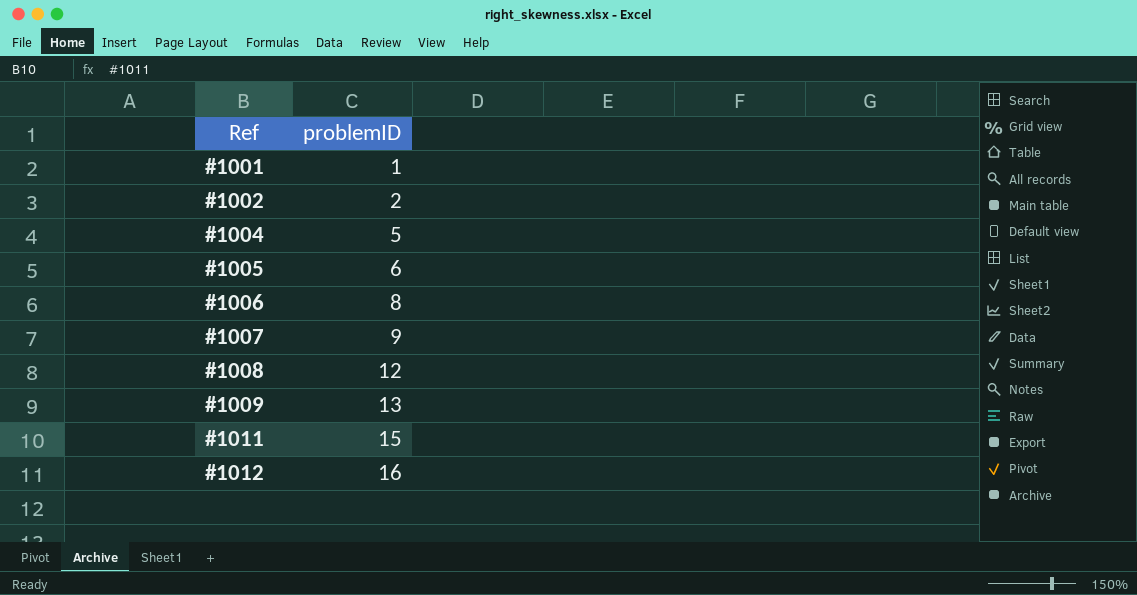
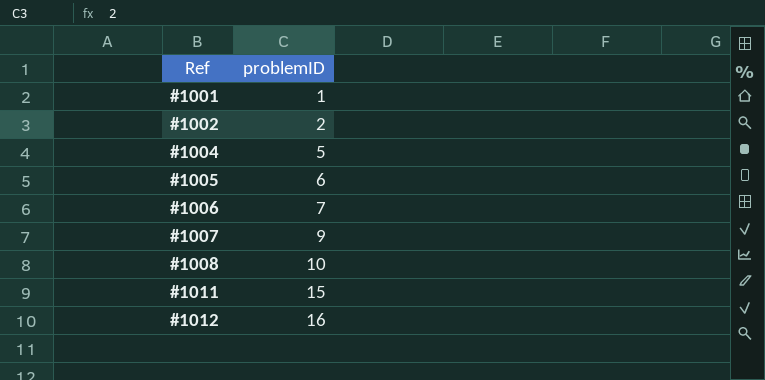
row #1009: 13 -> none
#1006 | problemID: 8 -> 7
#1008 | problemID: 12 -> 10

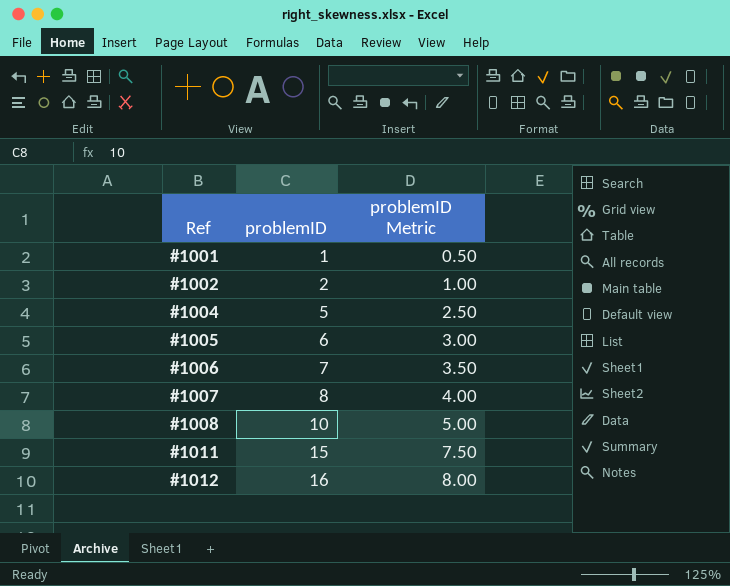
column problemID Metric | formula: none -> [problemID] * 0.5
#1007 | problemID: 9 -> 8

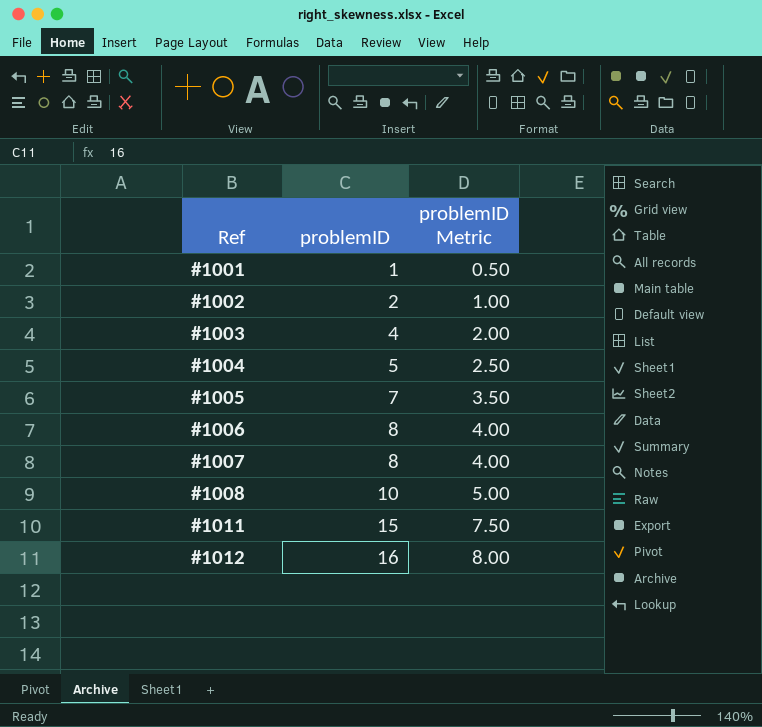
row #1003: none -> 4 | 2.00
#1005 | problemID: 6 -> 7
#1005 | problemID Metric: 3.00 -> 3.50
#1006 | problemID: 7 -> 8
#1006 | problemID Metric: 3.50 -> 4.00

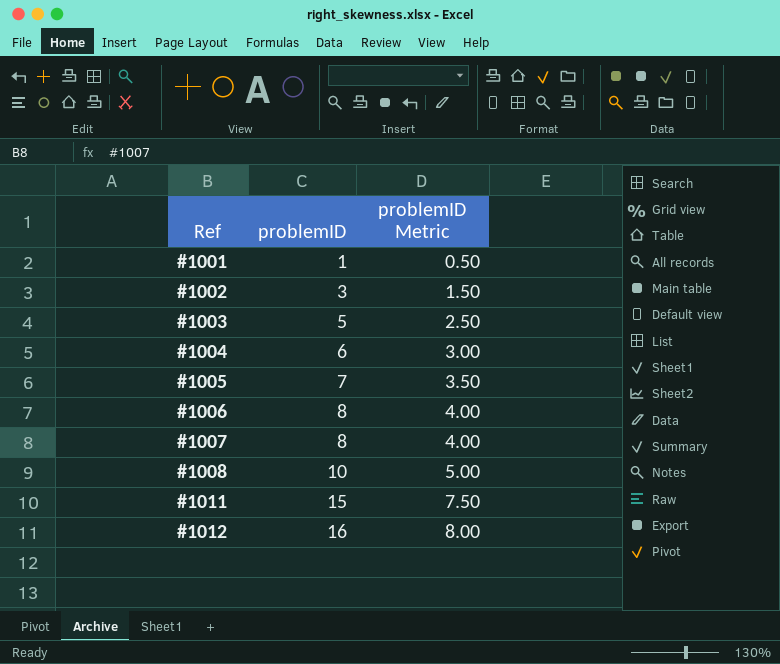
#1002 | problemID: 2 -> 3
#1002 | problemID Metric: 1.00 -> 1.50
#1003 | problemID: 4 -> 5
#1003 | problemID Metric: 2.00 -> 2.50
#1004 | problemID: 5 -> 6
#1004 | problemID Metric: 2.50 -> 3.00

